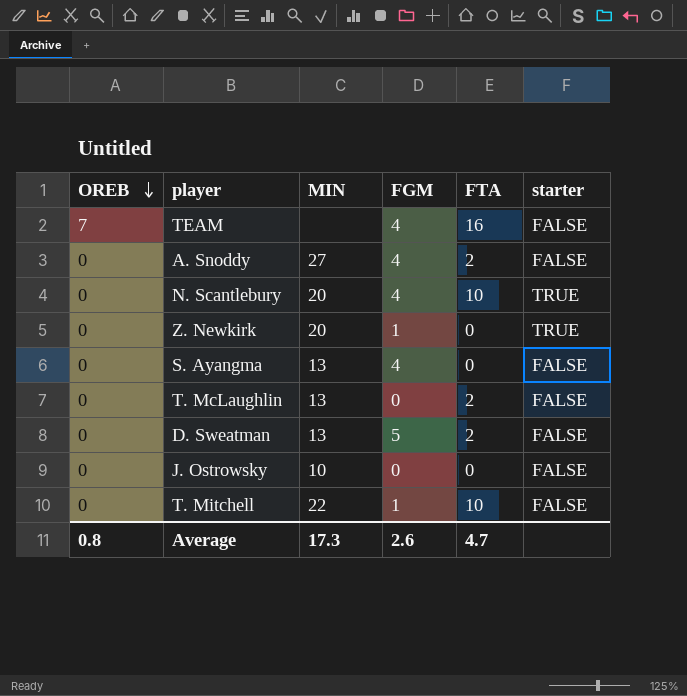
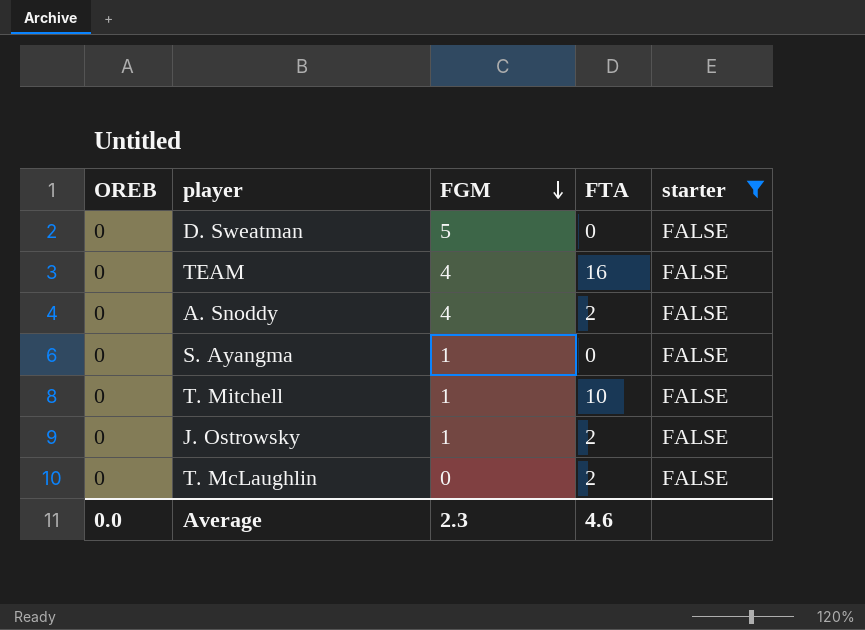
filter: none -> starter = FALSE
row order: OREB descending -> FGM descending
column MIN | position: 3 -> none
D. Sweatman | FTA: 2 -> 0
TEAM | OREB: 7 -> 0
S. Ayangma | FGM: 4 -> 1
J. Ostrowsky | FGM: 0 -> 1
J. Ostrowsky | FTA: 0 -> 2
Average | OREB: 0.8 -> 0.0
Average | FGM: 2.6 -> 2.3
Average | FTA: 4.7 -> 4.6

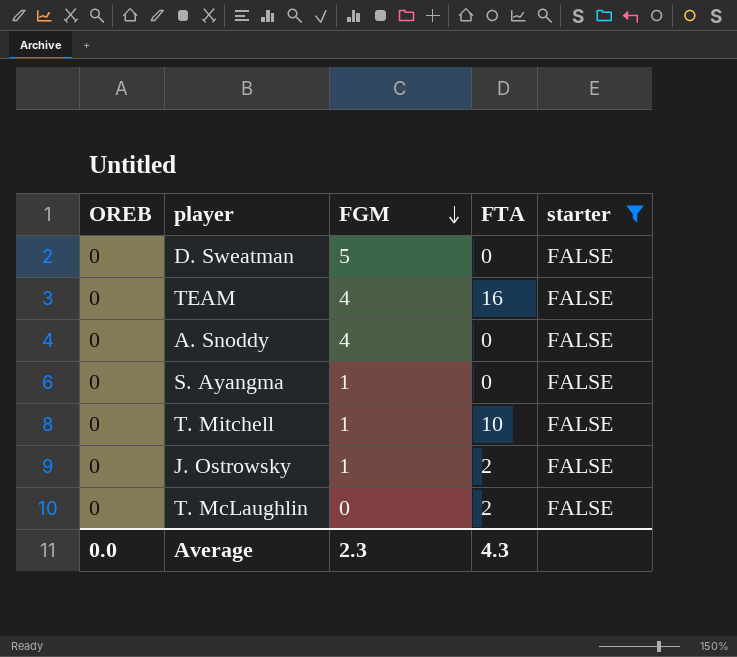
A. Snoddy | FTA: 2 -> 0
Average | FTA: 4.6 -> 4.3

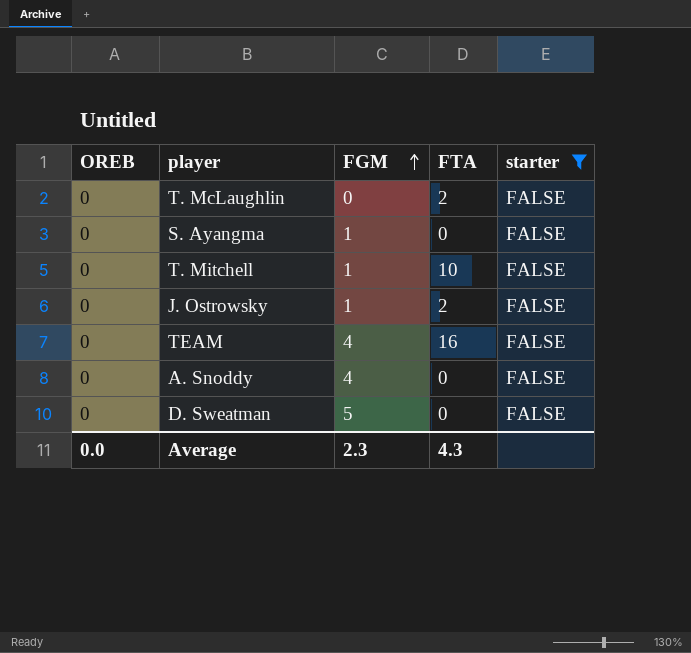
row order: FGM descending -> FGM ascending

